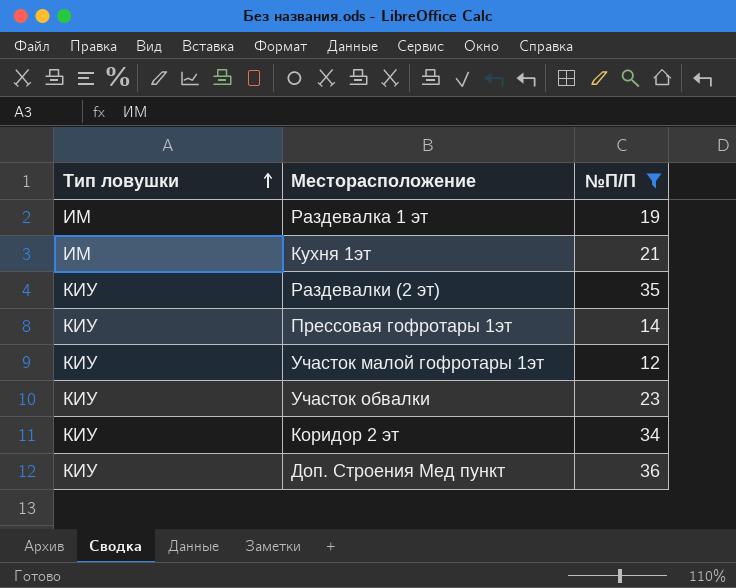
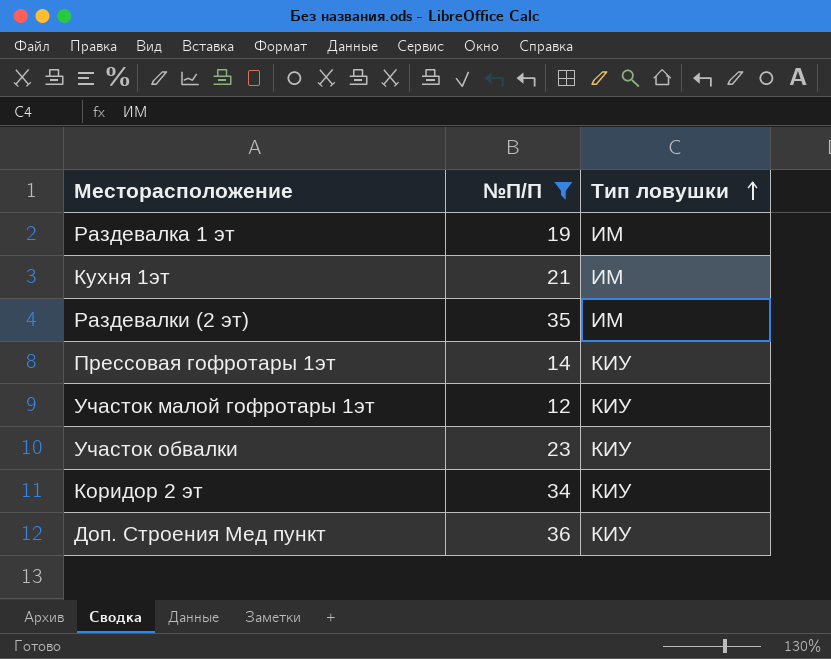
column Тип ловушки | position: 1 -> 3
Раздевалки (2 эт) | Тип ловушки: КИУ -> ИМ

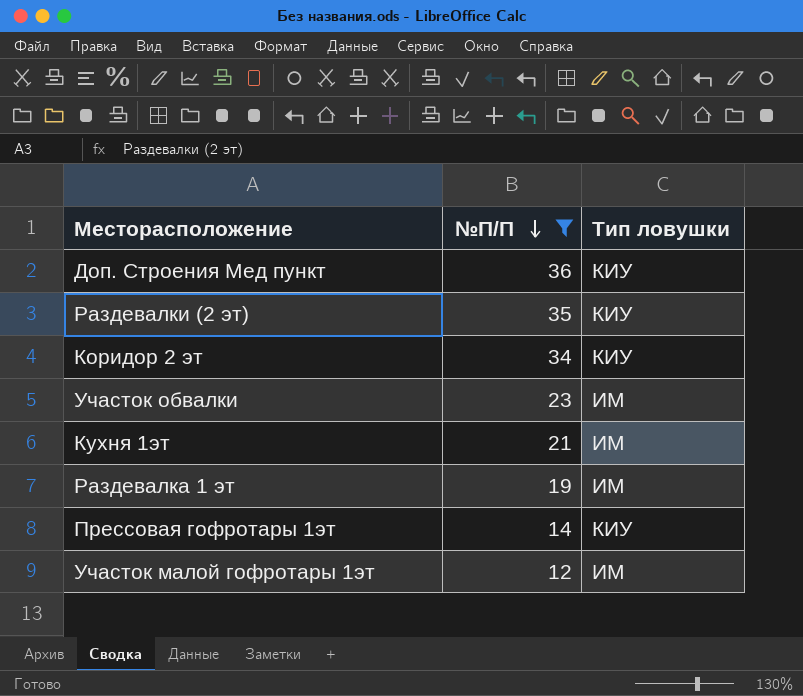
row order: Тип ловушки ascending -> №П/П descending
Раздевалки (2 эт) | Тип ловушки: ИМ -> КИУ
Участок обвалки | Тип ловушки: КИУ -> ИМ
Участок малой гофротары 1эт | Тип ловушки: КИУ -> ИМ

